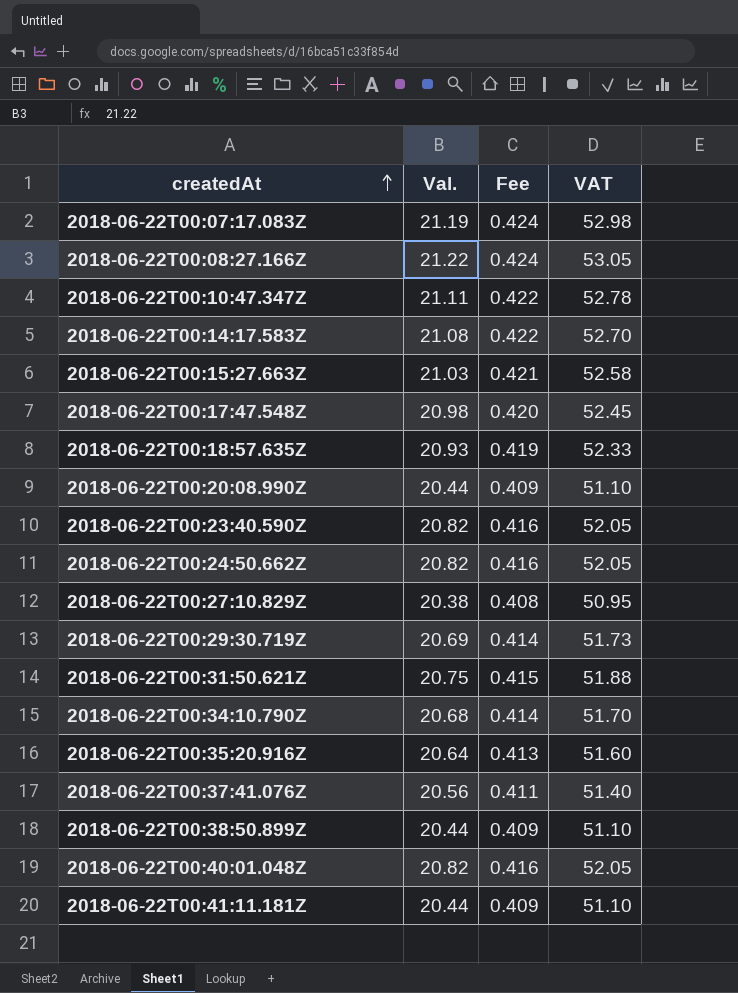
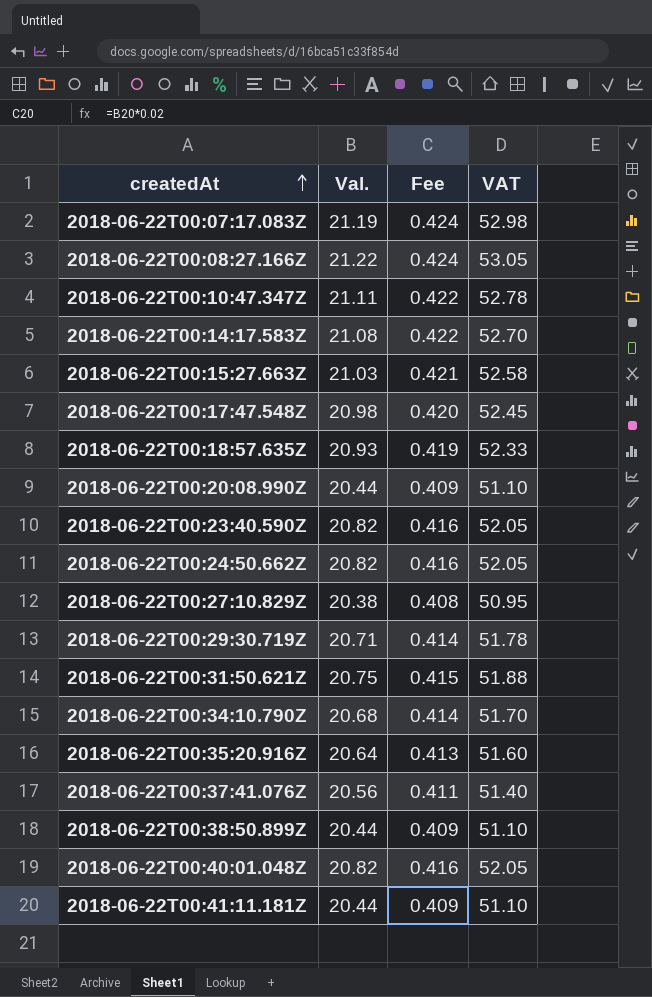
2018-06-22T00:29:30.719Z | Val.: 20.69 -> 20.71
2018-06-22T00:29:30.719Z | VAT: 51.73 -> 51.78

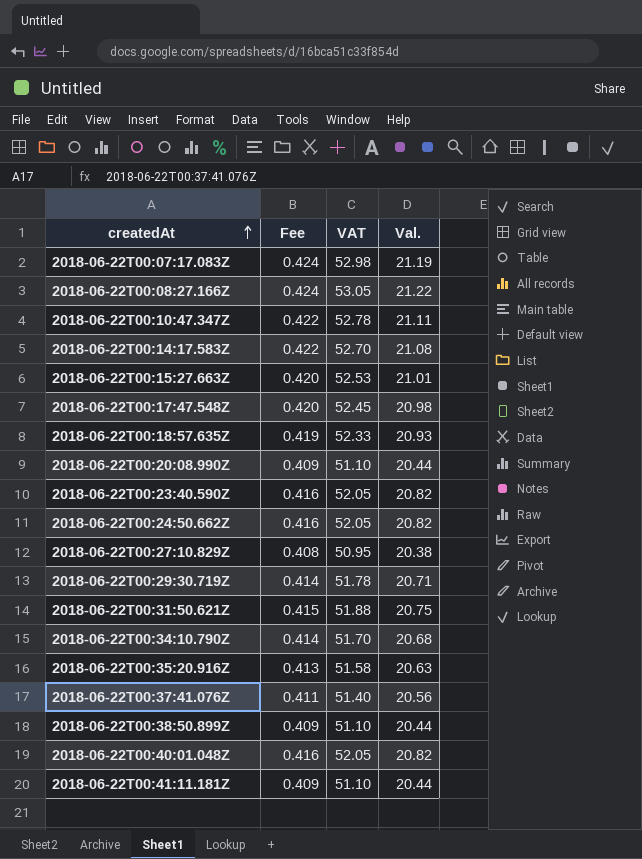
column Val. | position: 2 -> 4
2018-06-22T00:15:27.663Z | Fee: 0.421 -> 0.420
2018-06-22T00:15:27.663Z | VAT: 52.58 -> 52.53
2018-06-22T00:15:27.663Z | Val.: 21.03 -> 21.01
2018-06-22T00:35:20.916Z | VAT: 51.60 -> 51.58
2018-06-22T00:35:20.916Z | Val.: 20.64 -> 20.63

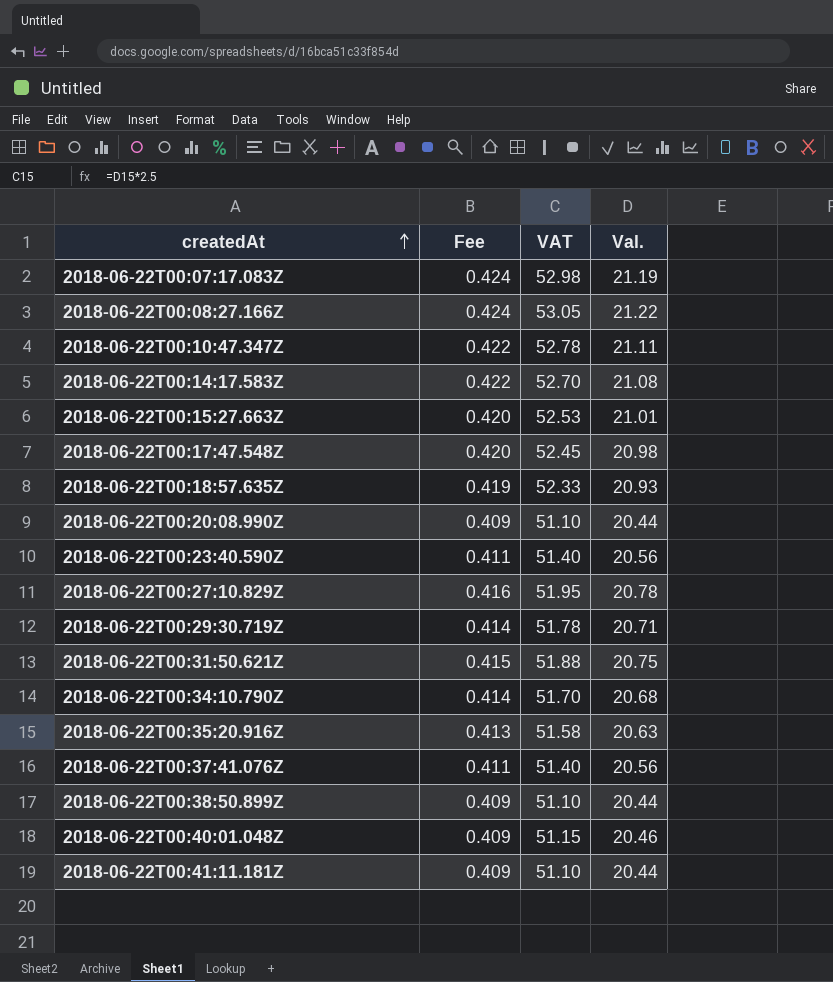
row 2018-06-22T00:24:50.662Z: 0.416 | 52.05 | 20.82 -> none
2018-06-22T00:23:40.590Z | Fee: 0.416 -> 0.411
2018-06-22T00:23:40.590Z | VAT: 52.05 -> 51.40
2018-06-22T00:23:40.590Z | Val.: 20.82 -> 20.56
2018-06-22T00:27:10.829Z | Fee: 0.408 -> 0.416
2018-06-22T00:27:10.829Z | VAT: 50.95 -> 51.95
2018-06-22T00:27:10.829Z | Val.: 20.38 -> 20.78
2018-06-22T00:40:01.048Z | Fee: 0.416 -> 0.409
2018-06-22T00:40:01.048Z | VAT: 52.05 -> 51.15
2018-06-22T00:40:01.048Z | Val.: 20.82 -> 20.46

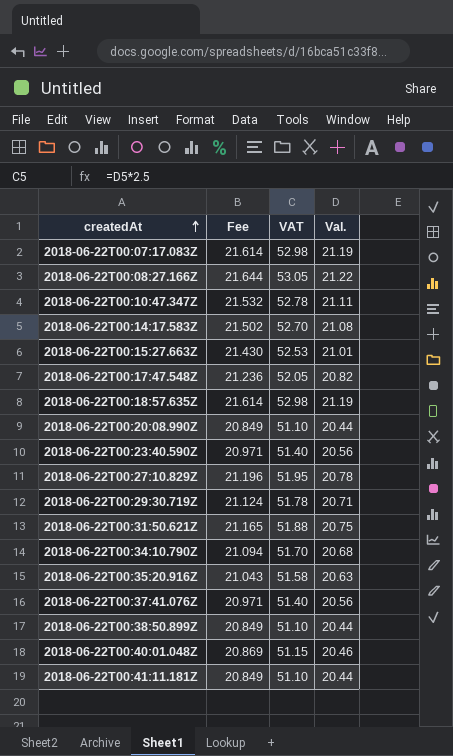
column Fee | formula: [Val.] * 0.02 -> [Val.] * 1.02
2018-06-22T00:17:47.548Z | VAT: 52.45 -> 52.05
2018-06-22T00:17:47.548Z | Val.: 20.98 -> 20.82
2018-06-22T00:18:57.635Z | VAT: 52.33 -> 52.98
2018-06-22T00:18:57.635Z | Val.: 20.93 -> 21.19

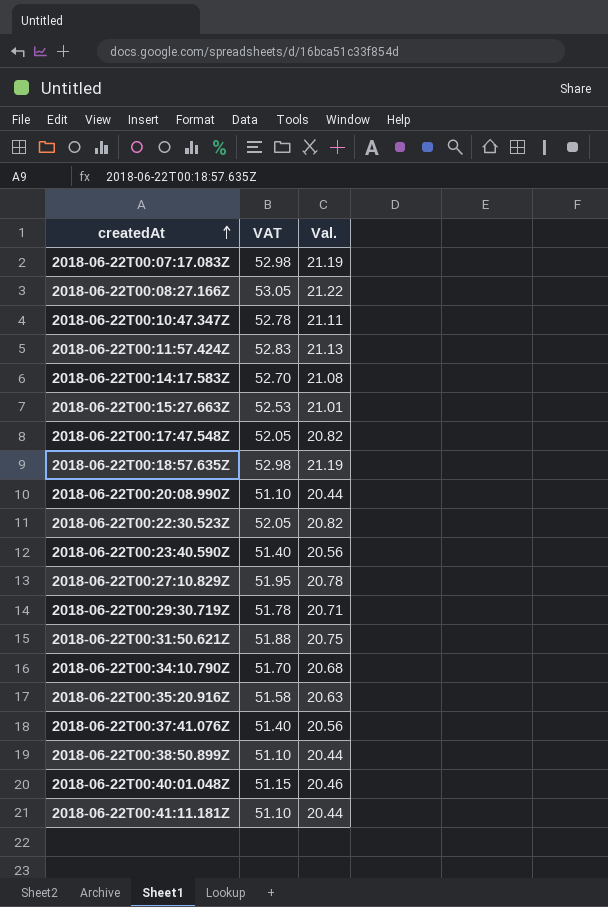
column Fee | formula: [Val.] * 1.02 -> none
row 2018-06-22T00:11:57.424Z: none -> 52.83 | 21.13
row 2018-06-22T00:22:30.523Z: none -> 52.05 | 20.82

